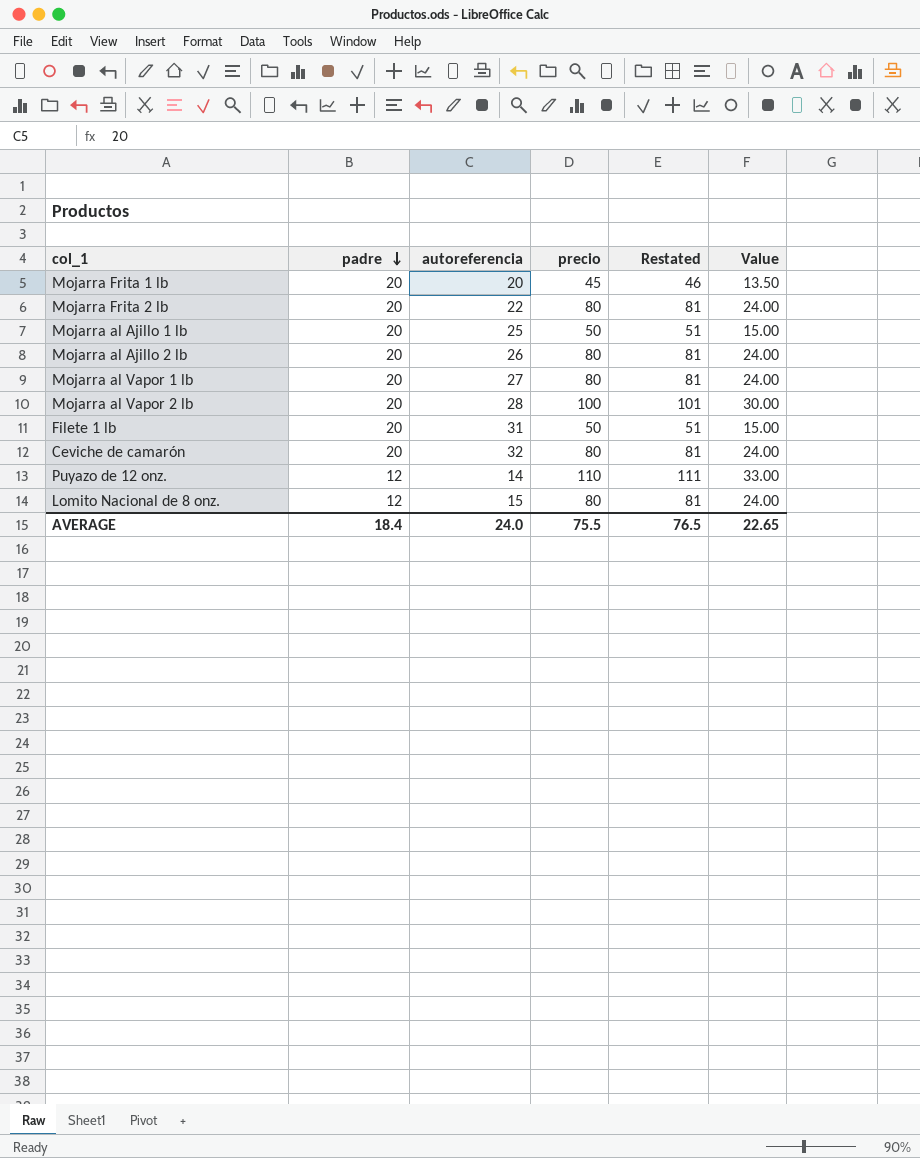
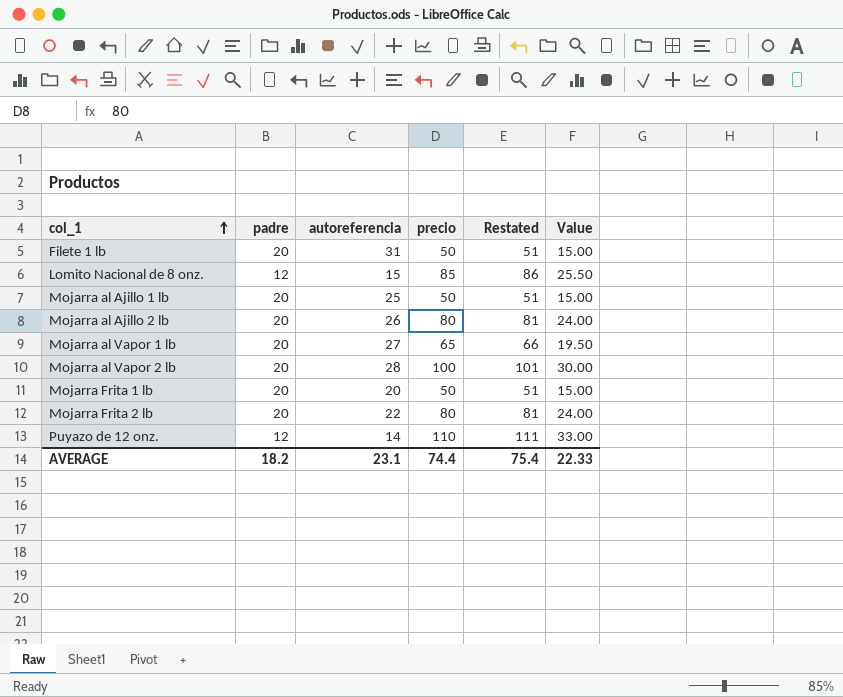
row order: padre descending -> col_1 ascending
row Ceviche de camarón: 20 | 32 | 80 | 81 | 24.00 -> none
Lomito Nacional de 8 onz. | precio: 80 -> 85
Lomito Nacional de 8 onz. | Restated: 81 -> 86
Lomito Nacional de 8 onz. | Value: 24.00 -> 25.50
Mojarra al Vapor 1 lb | precio: 80 -> 65
Mojarra al Vapor 1 lb | Restated: 81 -> 66
Mojarra al Vapor 1 lb | Value: 24.00 -> 19.50
Mojarra Frita 1 lb | precio: 45 -> 50
Mojarra Frita 1 lb | Restated: 46 -> 51
Mojarra Frita 1 lb | Value: 13.50 -> 15.00
AVERAGE | padre: 18.4 -> 18.2
AVERAGE | autoreferencia: 24.0 -> 23.1
AVERAGE | precio: 75.5 -> 74.4
AVERAGE | Restated: 76.5 -> 75.4
AVERAGE | Value: 22.65 -> 22.33

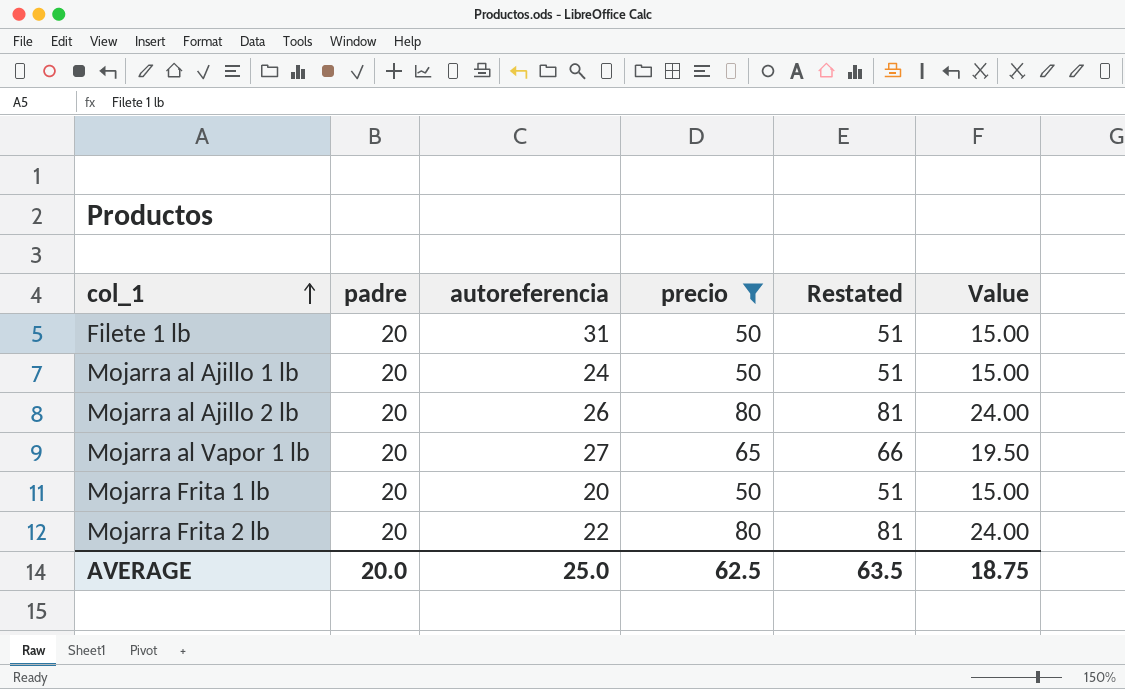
filter: none -> precio <= 80
Mojarra al Ajillo 1 lb | autoreferencia: 25 -> 24
AVERAGE | padre: 18.2 -> 20.0
AVERAGE | autoreferencia: 23.1 -> 25.0
AVERAGE | precio: 74.4 -> 62.5
AVERAGE | Restated: 75.4 -> 63.5
AVERAGE | Value: 22.33 -> 18.75

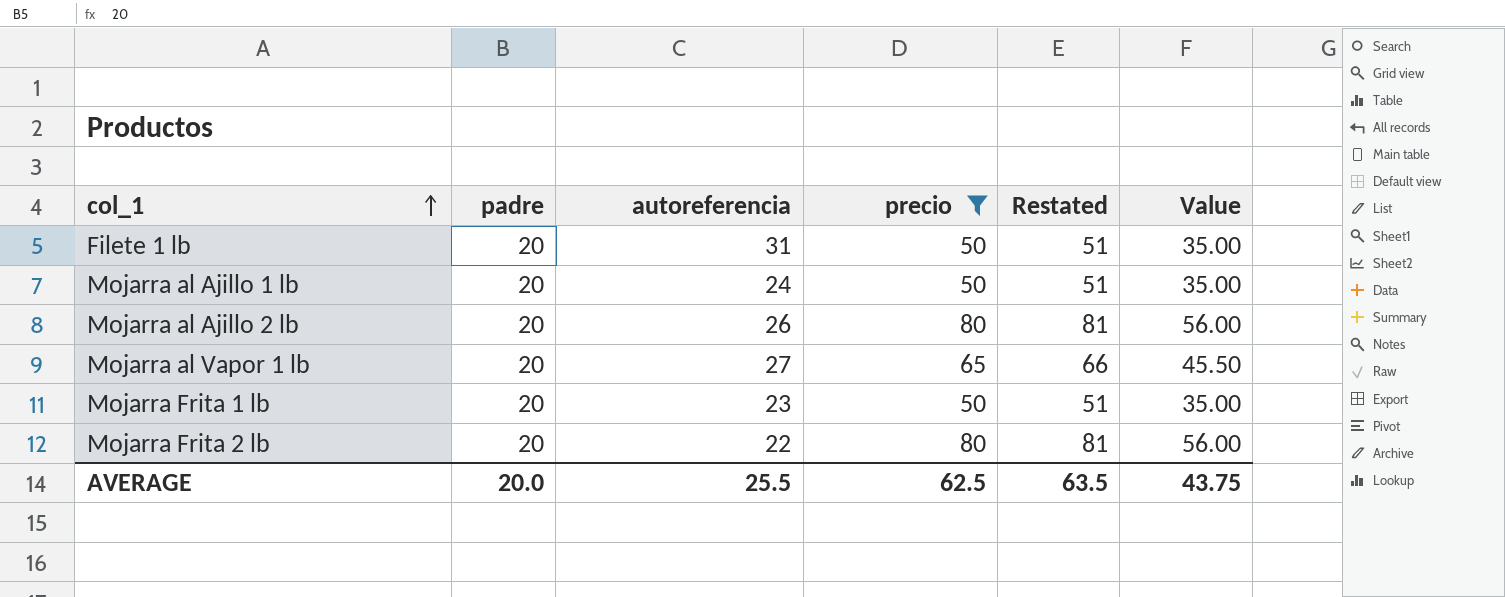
column Value | formula: [precio] * 0.3 -> [precio] * 0.7
Mojarra Frita 1 lb | autoreferencia: 20 -> 23
AVERAGE | autoreferencia: 25.0 -> 25.5
AVERAGE | Value: 18.75 -> 43.75

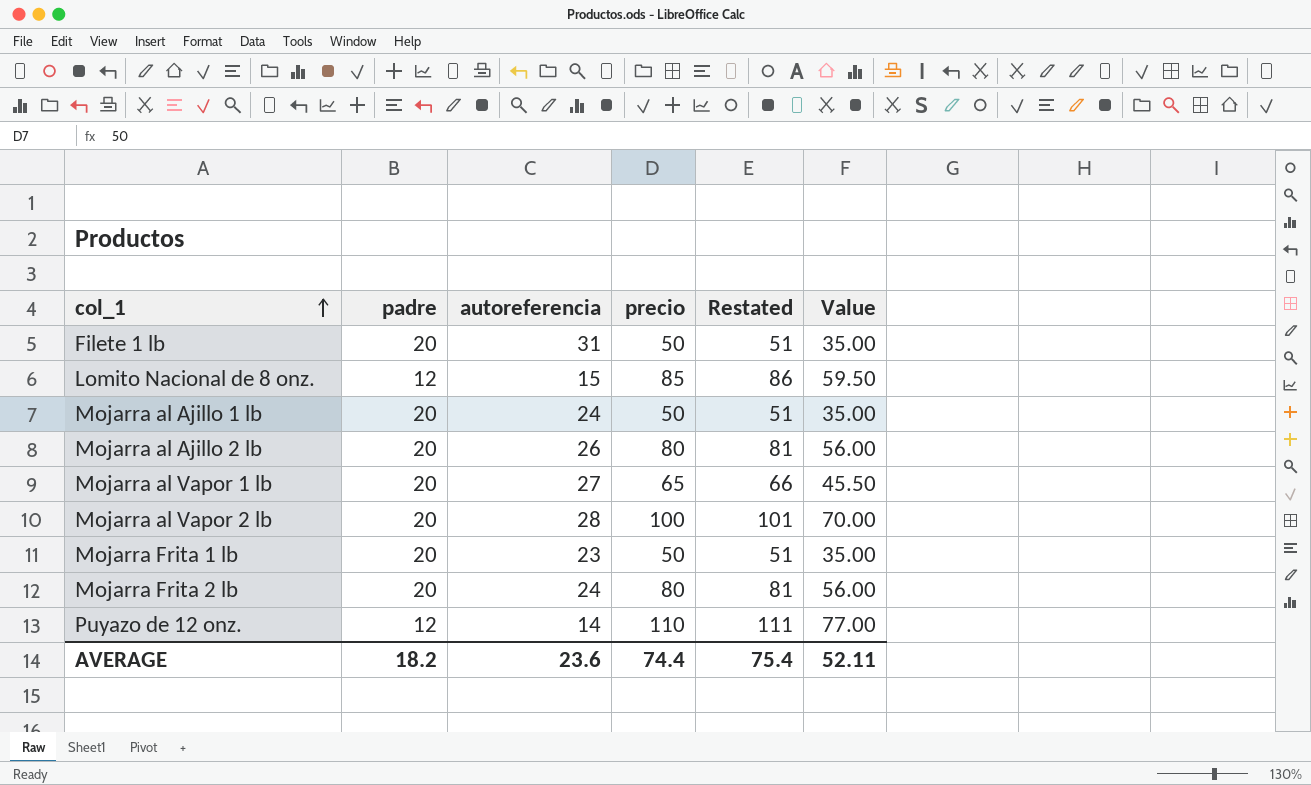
filter: precio <= 80 -> none
Mojarra Frita 2 lb | autoreferencia: 22 -> 24
AVERAGE | padre: 20.0 -> 18.2
AVERAGE | autoreferencia: 25.5 -> 23.6
AVERAGE | precio: 62.5 -> 74.4
AVERAGE | Restated: 63.5 -> 75.4
AVERAGE | Value: 43.75 -> 52.11

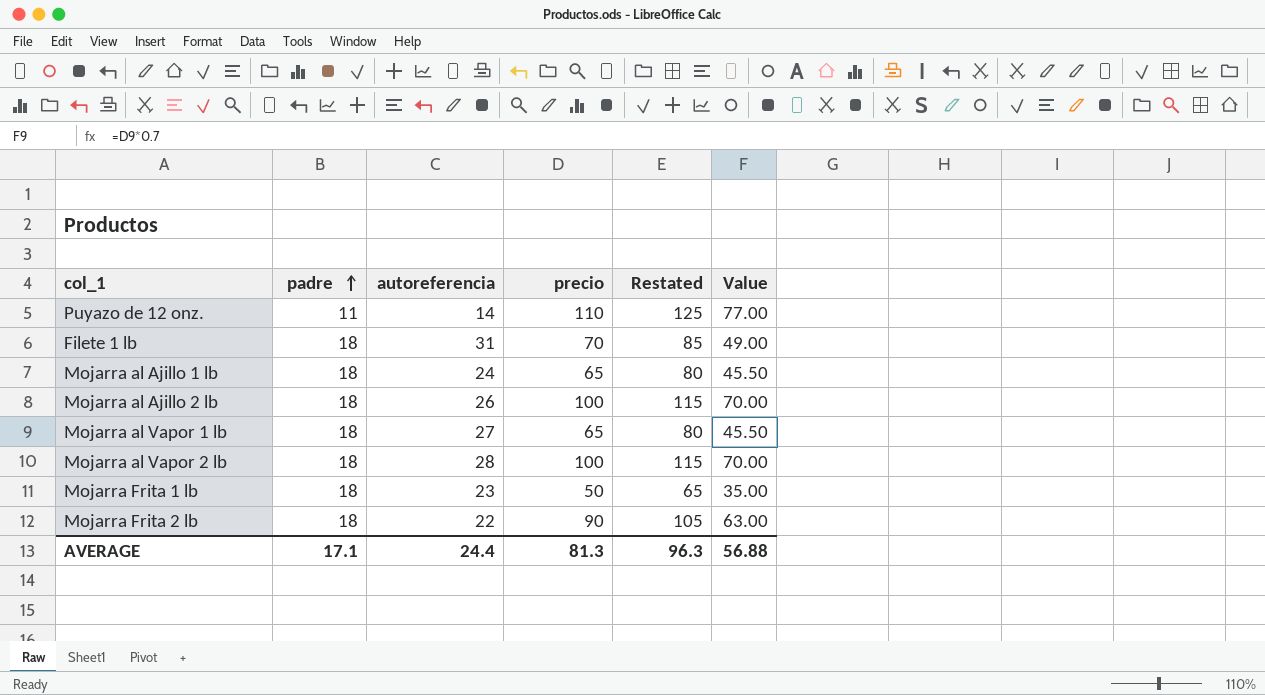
row order: col_1 ascending -> padre ascending
column Restated | formula: [precio] + 1 -> [precio] + 15
row Lomito Nacional de 8 onz.: 12 | 15 | 85 | 86 | 59.50 -> none
Puyazo de 12 onz. | padre: 12 -> 11
Filete 1 lb | padre: 20 -> 18
Filete 1 lb | precio: 50 -> 70
Filete 1 lb | Value: 35.00 -> 49.00
Mojarra al Ajillo 1 lb | padre: 20 -> 18
Mojarra al Ajillo 1 lb | precio: 50 -> 65
Mojarra al Ajillo 1 lb | Value: 35.00 -> 45.50
Mojarra al Ajillo 2 lb | padre: 20 -> 18
Mojarra al Ajillo 2 lb | precio: 80 -> 100
Mojarra al Ajillo 2 lb | Value: 56.00 -> 70.00
Mojarra al Vapor 1 lb | padre: 20 -> 18
Mojarra al Vapor 2 lb | padre: 20 -> 18
Mojarra Frita 1 lb | padre: 20 -> 18
Mojarra Frita 2 lb | padre: 20 -> 18
Mojarra Frita 2 lb | autoreferencia: 24 -> 22
Mojarra Frita 2 lb | precio: 80 -> 90
Mojarra Frita 2 lb | Value: 56.00 -> 63.00
AVERAGE | padre: 18.2 -> 17.1
AVERAGE | autoreferencia: 23.6 -> 24.4
AVERAGE | precio: 74.4 -> 81.3
AVERAGE | Restated: 75.4 -> 96.3
AVERAGE | Value: 52.11 -> 56.88

